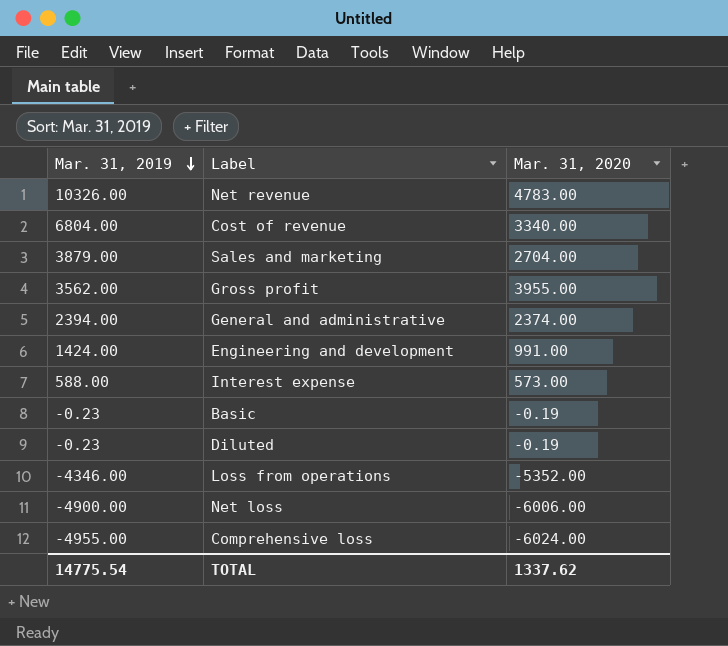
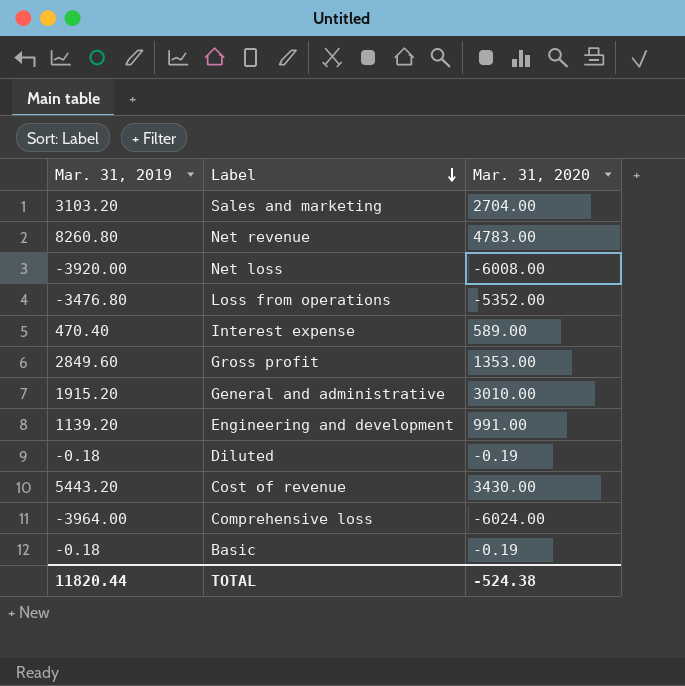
row order: Mar. 31, 2019 descending -> Label descending
Sales and marketing | Mar. 31, 2019: 3879.00 -> 3103.20
Net revenue | Mar. 31, 2019: 10326.00 -> 8260.80
Net loss | Mar. 31, 2019: -4900.00 -> -3920.00
Net loss | Mar. 31, 2020: -6006.00 -> -6008.00
Loss from operations | Mar. 31, 2019: -4346.00 -> -3476.80
Interest expense | Mar. 31, 2019: 588.00 -> 470.40
Interest expense | Mar. 31, 2020: 573.00 -> 589.00
Gross profit | Mar. 31, 2019: 3562.00 -> 2849.60
Gross profit | Mar. 31, 2020: 3955.00 -> 1353.00
General and administrative | Mar. 31, 2019: 2394.00 -> 1915.20
General and administrative | Mar. 31, 2020: 2374.00 -> 3010.00
Engineering and development | Mar. 31, 2019: 1424.00 -> 1139.20
Diluted | Mar. 31, 2019: -0.23 -> -0.18
Cost of revenue | Mar. 31, 2019: 6804.00 -> 5443.20
Cost of revenue | Mar. 31, 2020: 3340.00 -> 3430.00
Comprehensive loss | Mar. 31, 2019: -4955.00 -> -3964.00
Basic | Mar. 31, 2019: -0.23 -> -0.18
TOTAL | Mar. 31, 2019: 14775.54 -> 11820.44
TOTAL | Mar. 31, 2020: 1337.62 -> -524.38

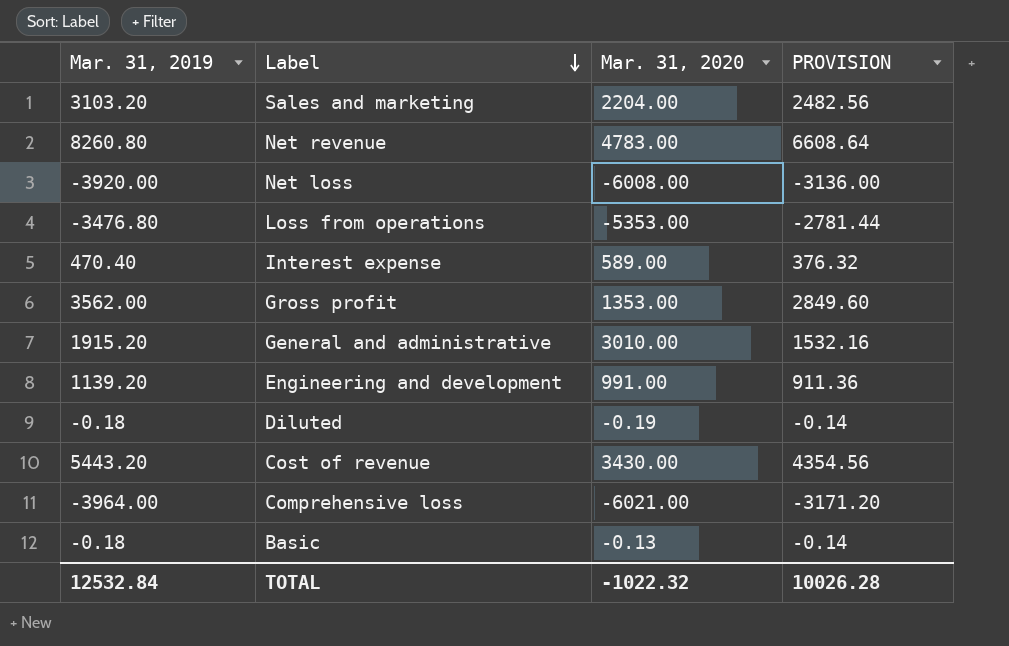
column PROVISION | formula: none -> [Mar. 31, 2019] * 0.8
Sales and marketing | Mar. 31, 2020: 2704.00 -> 2204.00
Loss from operations | Mar. 31, 2020: -5352.00 -> -5353.00
Gross profit | Mar. 31, 2019: 2849.60 -> 3562.00
Comprehensive loss | Mar. 31, 2020: -6024.00 -> -6021.00
Basic | Mar. 31, 2020: -0.19 -> -0.13
TOTAL | Mar. 31, 2019: 11820.44 -> 12532.84
TOTAL | Mar. 31, 2020: -524.38 -> -1022.32

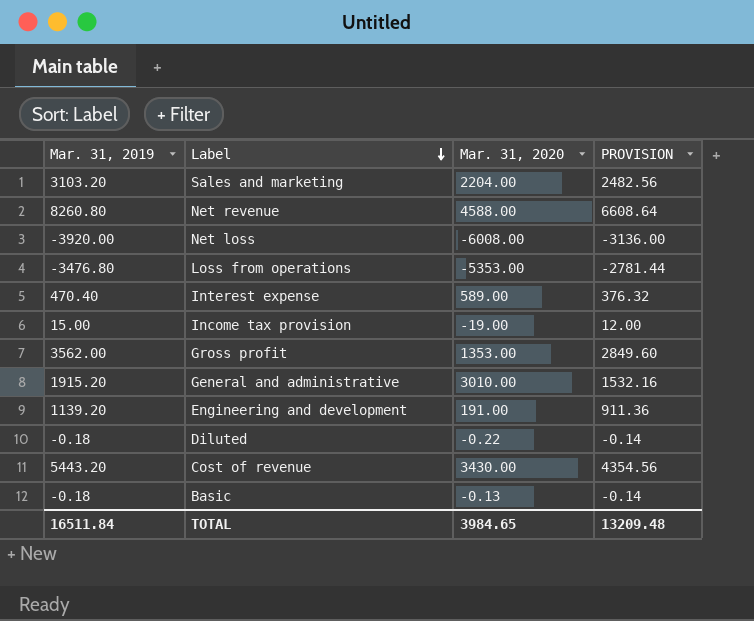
row Comprehensive loss: -3964.00 | -6021.00 | -3171.20 -> none
Net revenue | Mar. 31, 2020: 4783.00 -> 4588.00
row Income tax provision: none -> 15.00 | -19.00 | 12.00
Engineering and development | Mar. 31, 2020: 991.00 -> 191.00
Diluted | Mar. 31, 2020: -0.19 -> -0.22
TOTAL | Mar. 31, 2019: 12532.84 -> 16511.84
TOTAL | Mar. 31, 2020: -1022.32 -> 3984.65
TOTAL | PROVISION: 10026.28 -> 13209.48

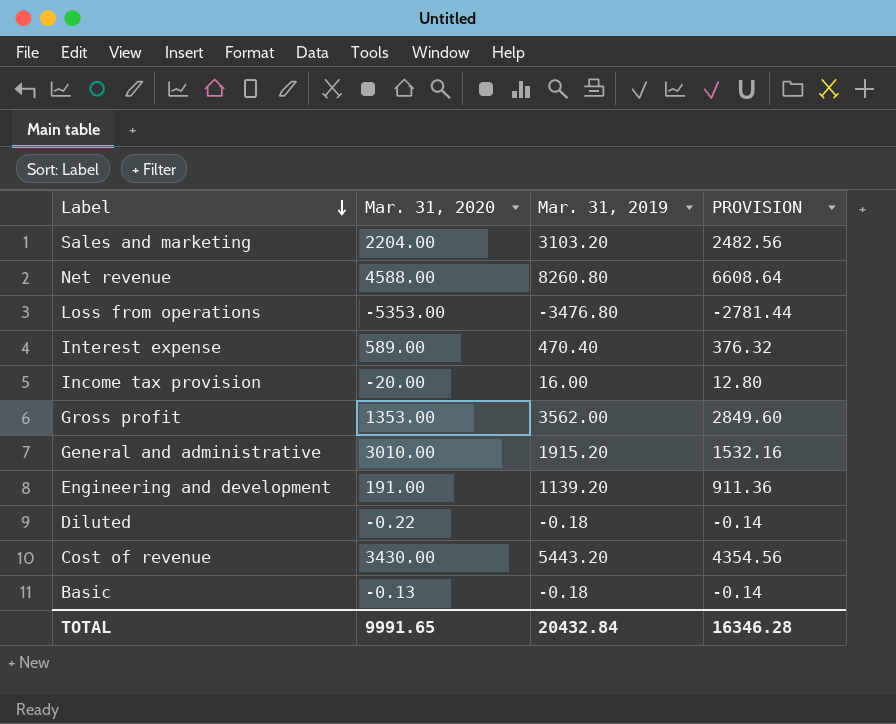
column Mar. 31, 2019 | position: 1 -> 3
row Net loss: -3920.00 | -6008.00 | -3136.00 -> none
Income tax provision | Mar. 31, 2020: -19.00 -> -20.00
Income tax provision | Mar. 31, 2019: 15.00 -> 16.00
Income tax provision | PROVISION: 12.00 -> 12.80
TOTAL | Mar. 31, 2020: 3984.65 -> 9991.65
TOTAL | Mar. 31, 2019: 16511.84 -> 20432.84
TOTAL | PROVISION: 13209.48 -> 16346.28

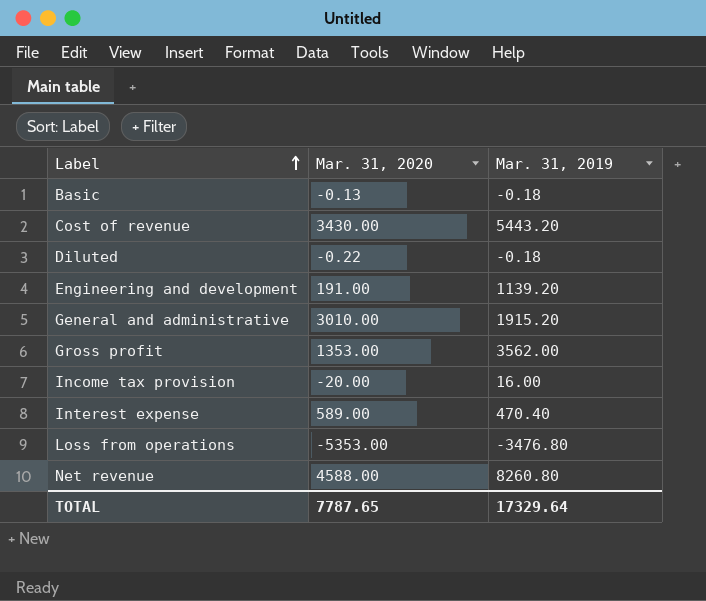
row order: Label descending -> Label ascending
column PROVISION | formula: [Mar. 31, 2019] * 0.8 -> none
row Sales and marketing: 2204.00 | 3103.20 | 2482.56 -> none
TOTAL | Mar. 31, 2020: 9991.65 -> 7787.65
TOTAL | Mar. 31, 2019: 20432.84 -> 17329.64

